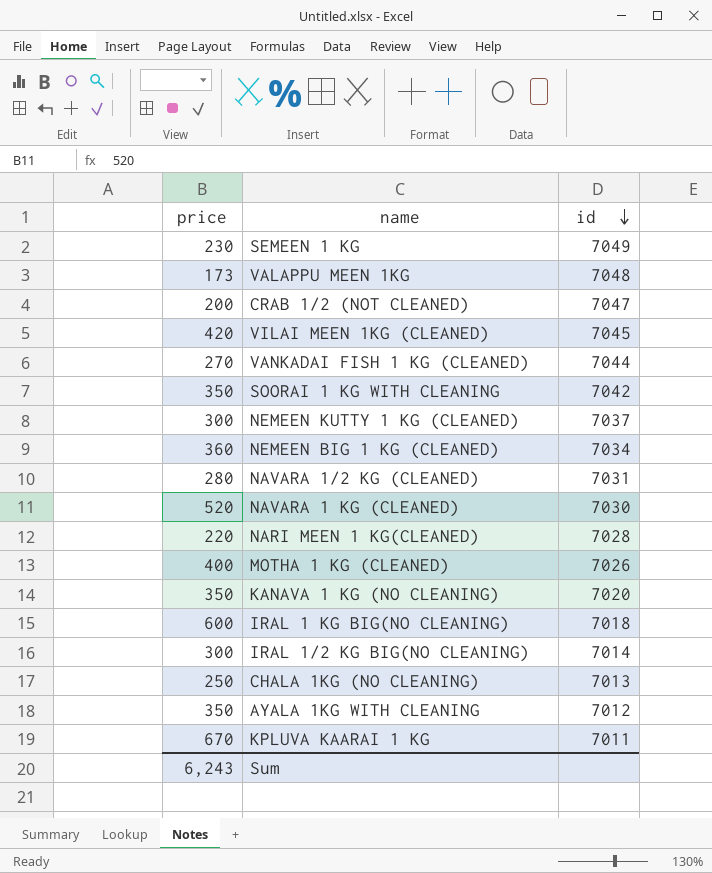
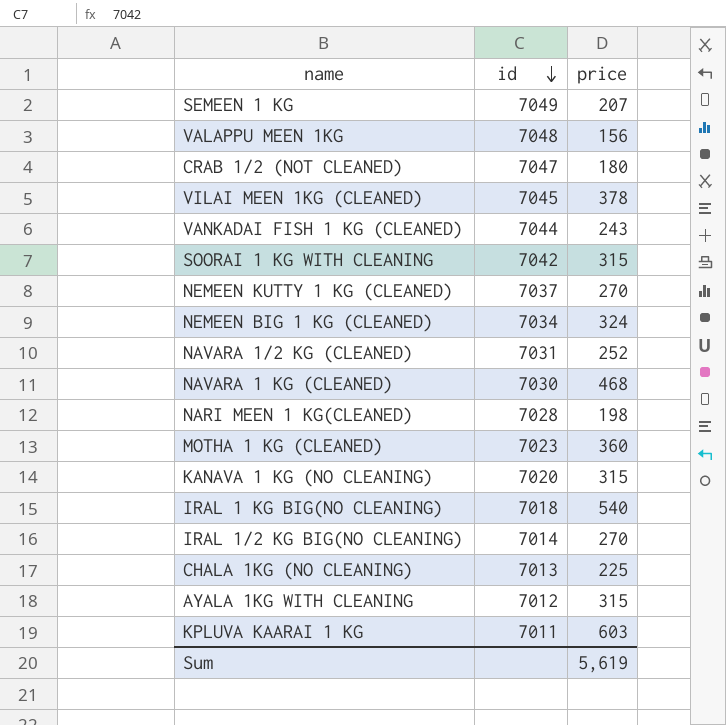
column price | position: 1 -> 3
SEMEEN 1 KG | price: 230 -> 207
VALAPPU MEEN 1KG | price: 173 -> 156
CRAB 1/2 (NOT CLEANED) | price: 200 -> 180
VILAI MEEN 1KG (CLEANED) | price: 420 -> 378
VANKADAI FISH 1 KG (CLEANED) | price: 270 -> 243
SOORAI 1 KG WITH CLEANING | price: 350 -> 315
NEMEEN KUTTY 1 KG (CLEANED) | price: 300 -> 270
NEMEEN BIG 1 KG (CLEANED) | price: 360 -> 324
NAVARA 1/2 KG (CLEANED) | price: 280 -> 252
NAVARA 1 KG (CLEANED) | price: 520 -> 468
NARI MEEN 1 KG(CLEANED) | price: 220 -> 198
MOTHA 1 KG (CLEANED) | id: 7026 -> 7023
MOTHA 1 KG (CLEANED) | price: 400 -> 360
KANAVA 1 KG (NO CLEANING) | price: 350 -> 315
IRAL 1 KG BIG(NO CLEANING) | price: 600 -> 540
IRAL 1/2 KG BIG(NO CLEANING) | price: 300 -> 270
CHALA 1KG (NO CLEANING) | price: 250 -> 225
AYALA 1KG WITH CLEANING | price: 350 -> 315
KPLUVA KAARAI 1 KG | price: 670 -> 603
Sum | price: 6,243 -> 5,619

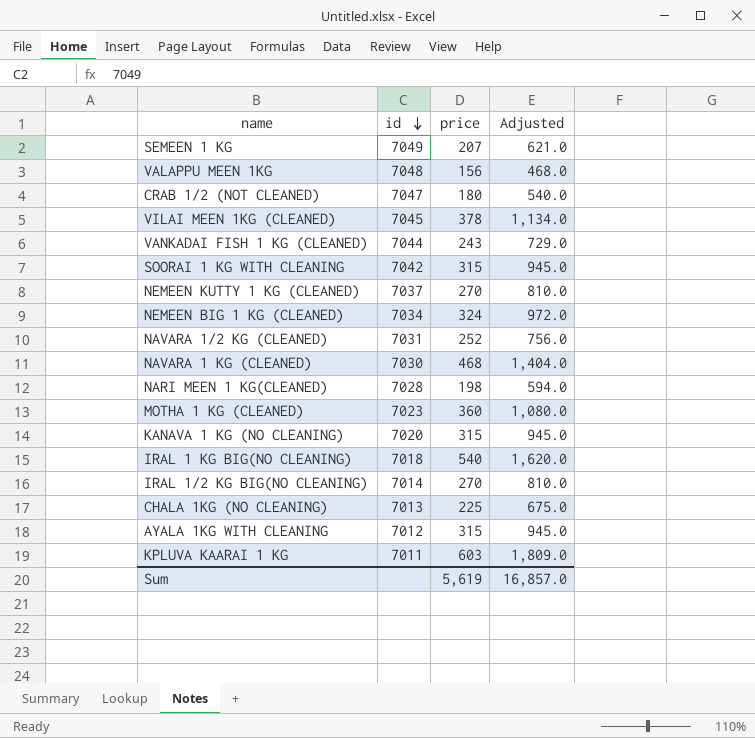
column Adjusted | formula: none -> [price] * 3

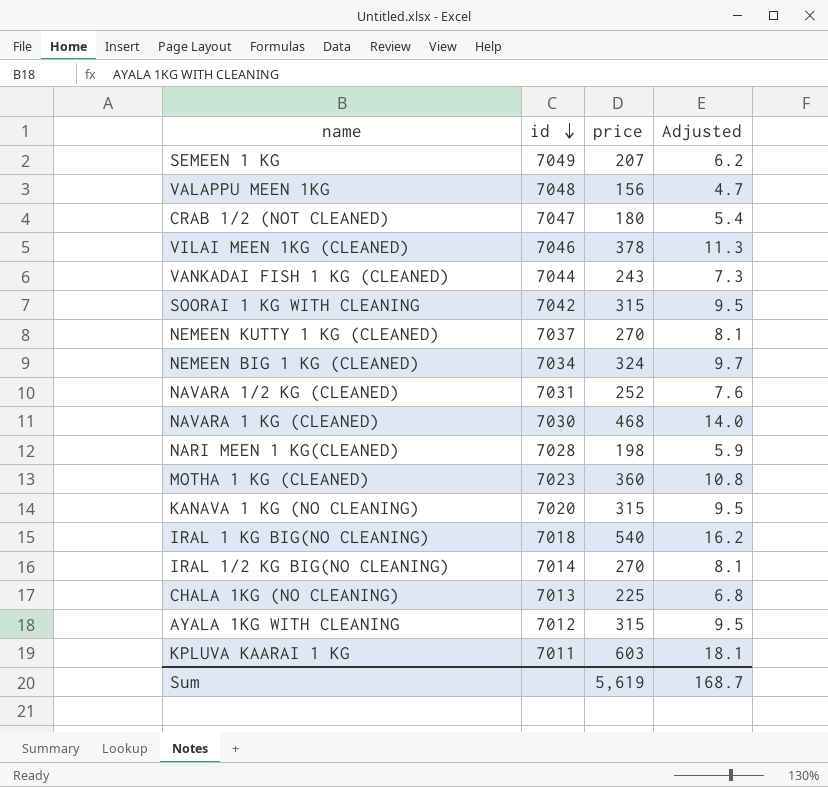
column Adjusted | formula: [price] * 3 -> [price] * 0.03
VILAI MEEN 1KG (CLEANED) | id: 7045 -> 7046
Sum | Adjusted: 16,857.0 -> 168.7

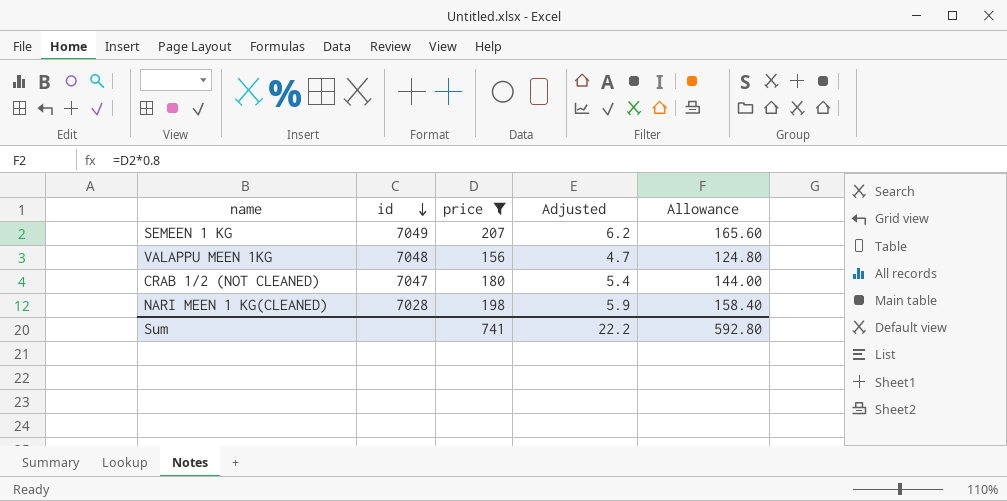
filter: none -> price <= 207
column Allowance | formula: none -> [price] * 0.8
Sum | price: 5,619 -> 741
Sum | Adjusted: 168.7 -> 22.2

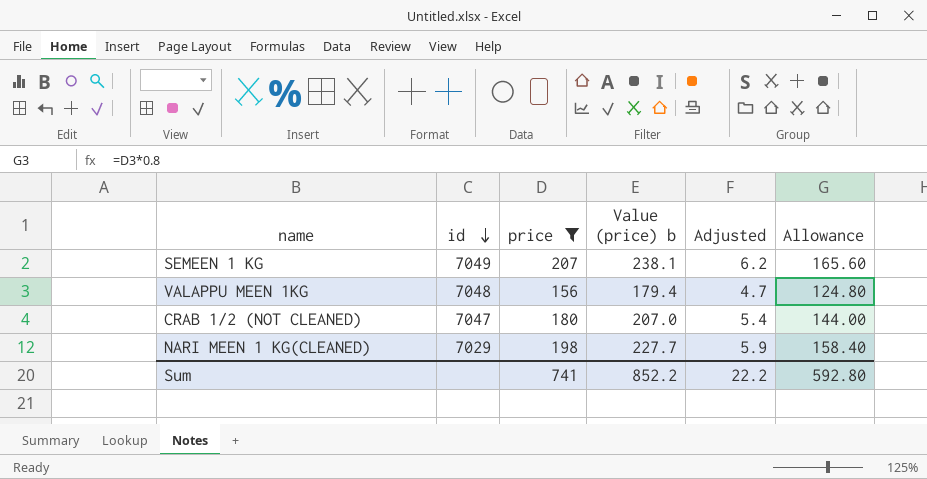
column Value (price) b | formula: none -> [price] * 1.15
NARI MEEN 1 KG(CLEANED) | id: 7028 -> 7029

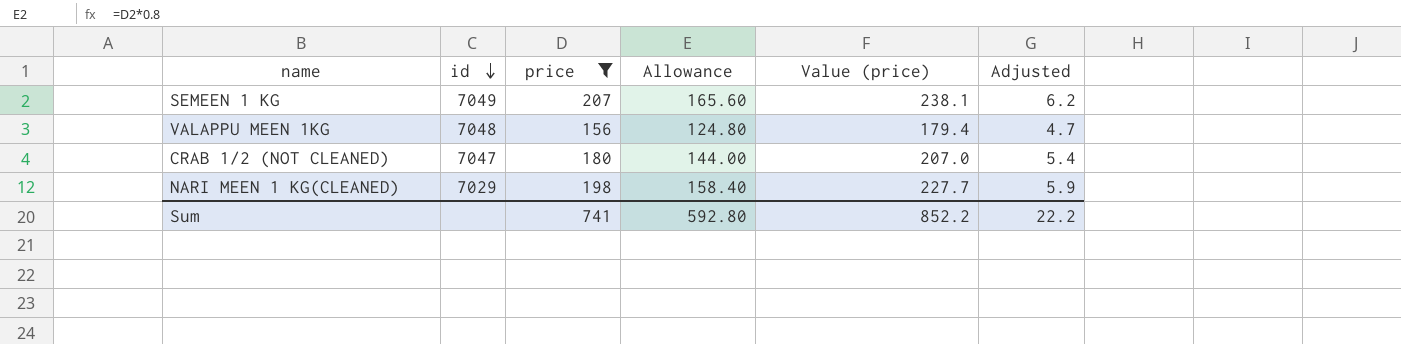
column Allowance | position: 6 -> 4
column name: Value (price) b -> Value (price)

